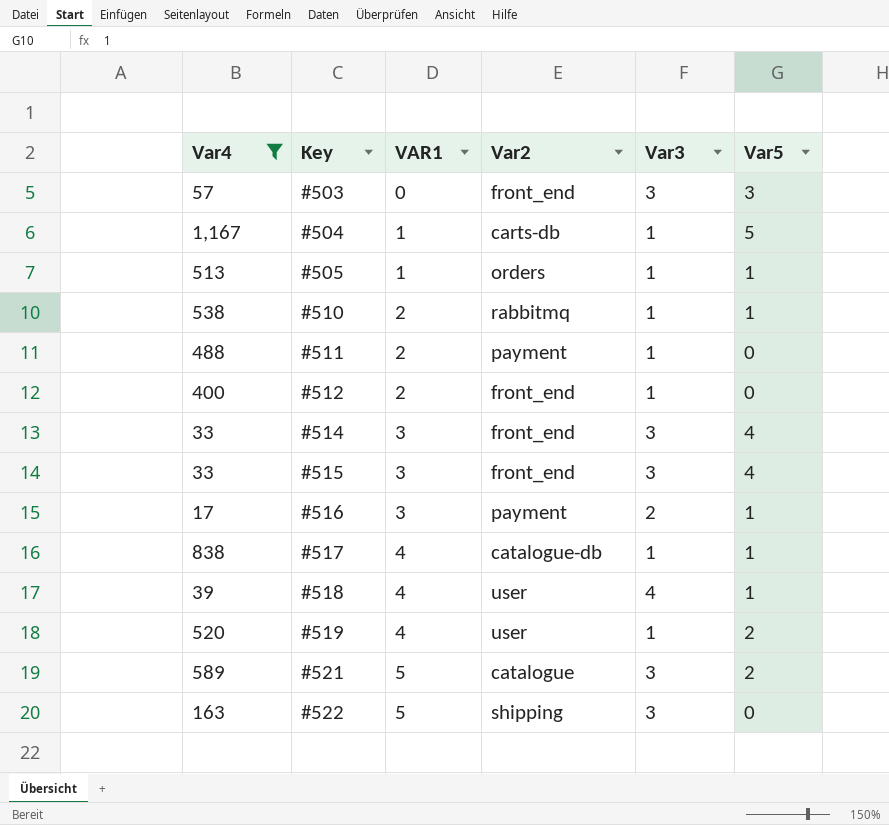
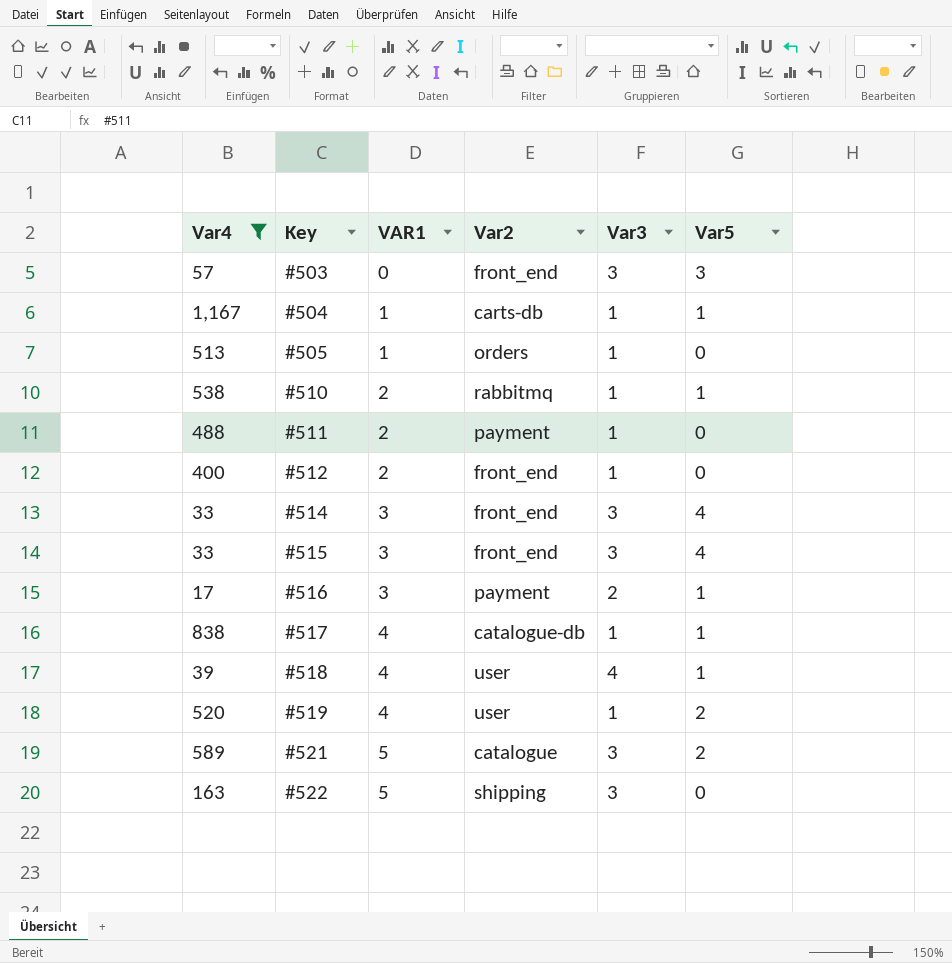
#504 | Var5: 5 -> 1
#505 | Var5: 1 -> 0

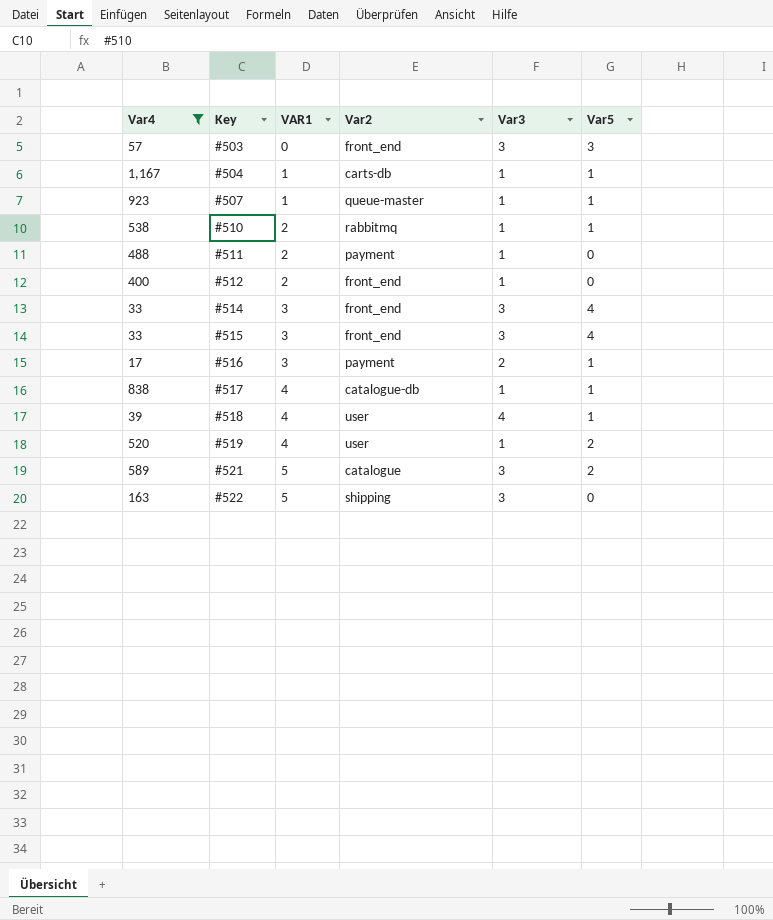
row #505: 513 | 1 | orders | 1 | 0 -> none
row #507: none -> 923 | 1 | queue-master | 1 | 1

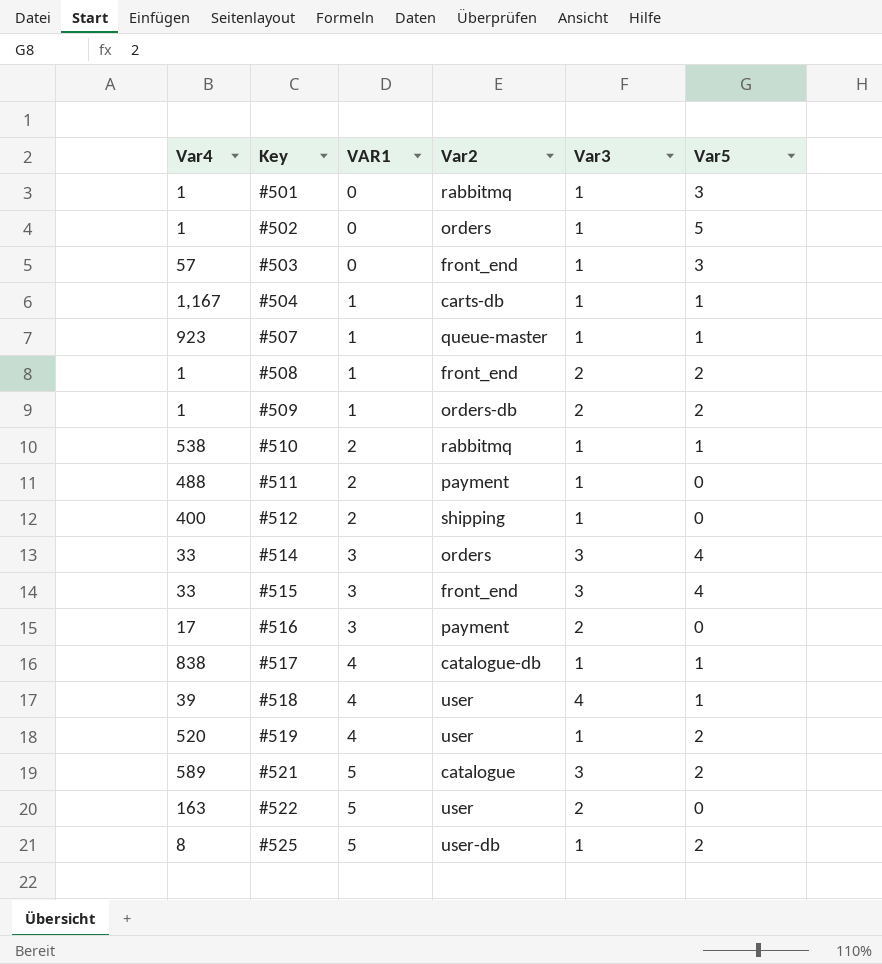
filter: Var4 >= 17 -> none
#503 | Var3: 3 -> 1
#512 | Var2: front_end -> shipping
#514 | Var2: front_end -> orders
#516 | Var5: 1 -> 0
#522 | Var2: shipping -> user
#522 | Var3: 3 -> 2

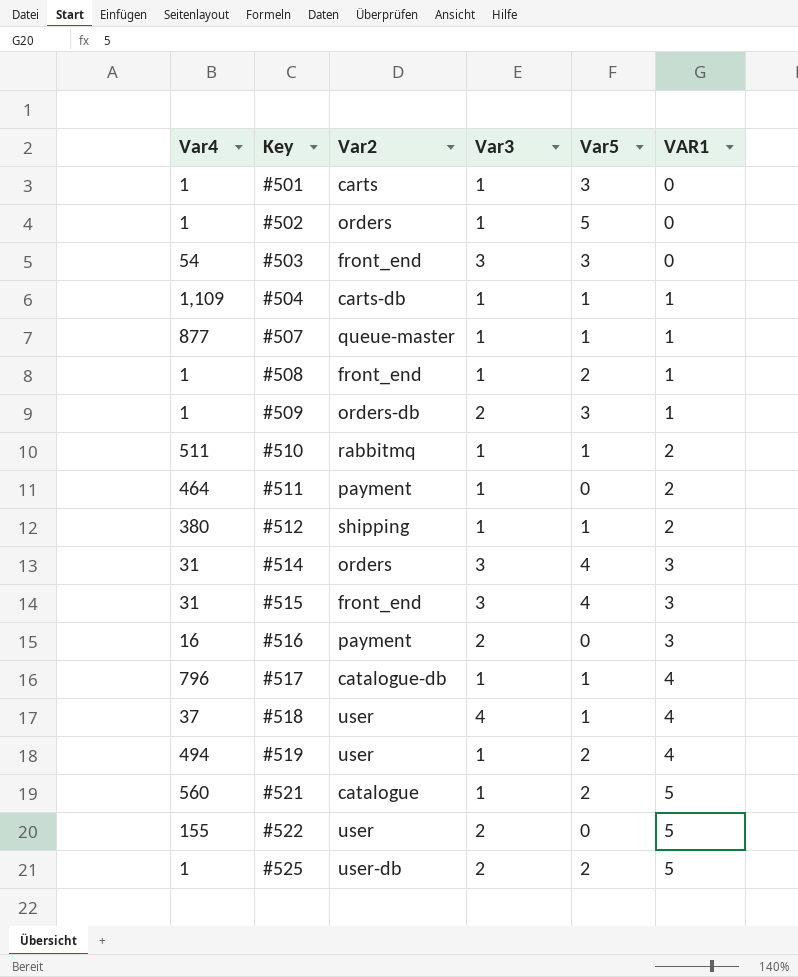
column VAR1 | position: 3 -> 6
#501 | Var2: rabbitmq -> carts
#503 | Var4: 57 -> 54
#503 | Var3: 1 -> 3
#504 | Var4: 1,167 -> 1,109
#507 | Var4: 923 -> 877
#508 | Var3: 2 -> 1
#509 | Var5: 2 -> 3
#510 | Var4: 538 -> 511
#511 | Var4: 488 -> 464
#512 | Var4: 400 -> 380
#512 | Var5: 0 -> 1
#514 | Var4: 33 -> 31
#515 | Var4: 33 -> 31
#516 | Var4: 17 -> 16
#517 | Var4: 838 -> 796
#518 | Var4: 39 -> 37
#519 | Var4: 520 -> 494
#521 | Var4: 589 -> 560
#521 | Var3: 3 -> 1
#522 | Var4: 163 -> 155
#525 | Var4: 8 -> 1
#525 | Var3: 1 -> 2

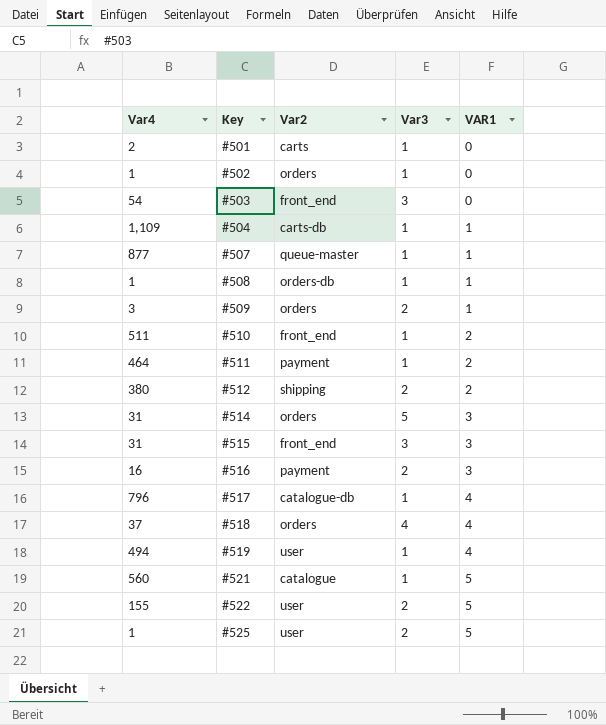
column Var5 | position: 5 -> none
#501 | Var4: 1 -> 2
#508 | Var2: front_end -> orders-db
#509 | Var4: 1 -> 3
#509 | Var2: orders-db -> orders
#510 | Var2: rabbitmq -> front_end
#512 | Var3: 1 -> 2
#514 | Var3: 3 -> 5
#518 | Var2: user -> orders
#525 | Var2: user-db -> user

